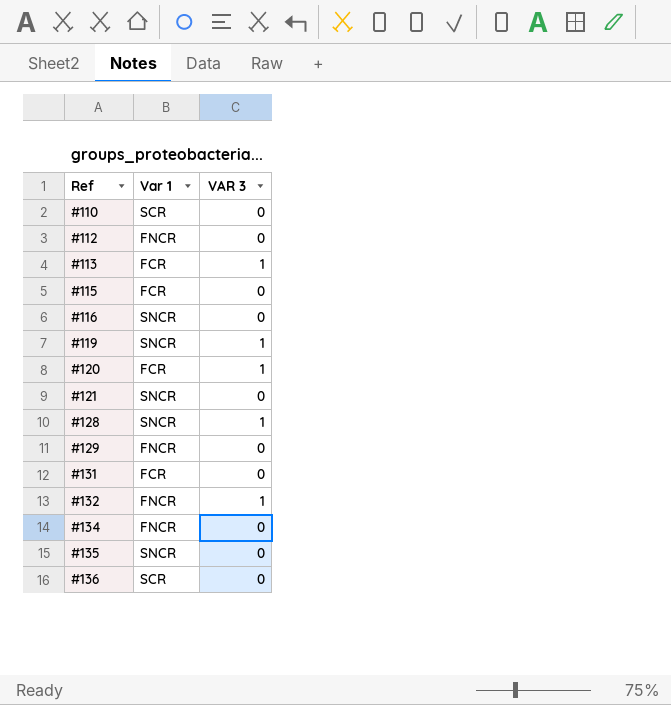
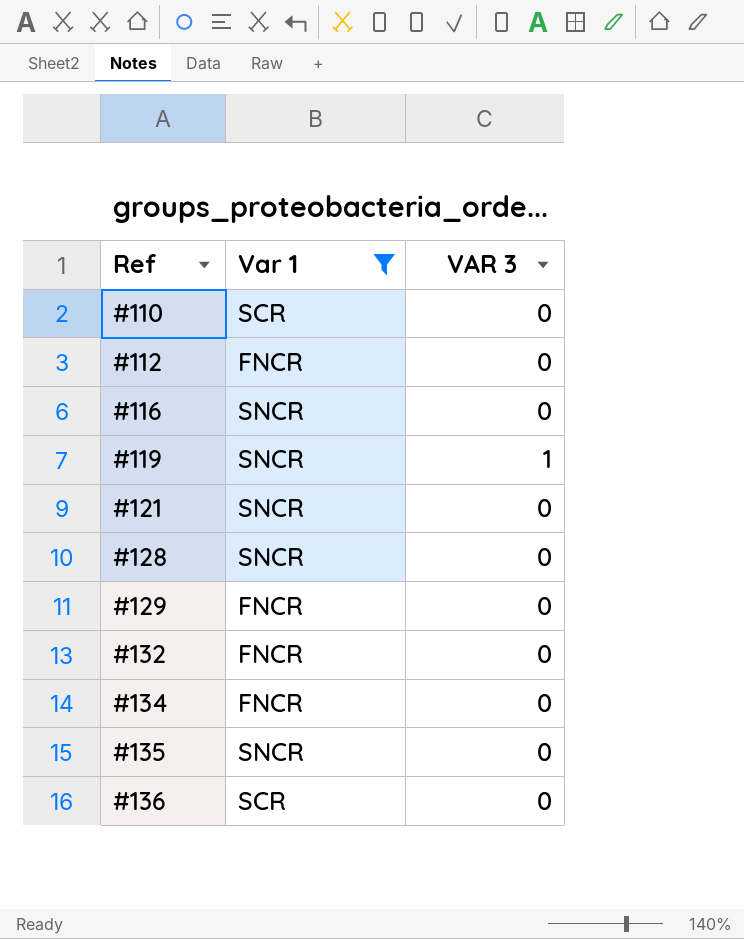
filter: none -> Var 1 != FCR
#128 | VAR 3: 1 -> 0
#132 | VAR 3: 1 -> 0

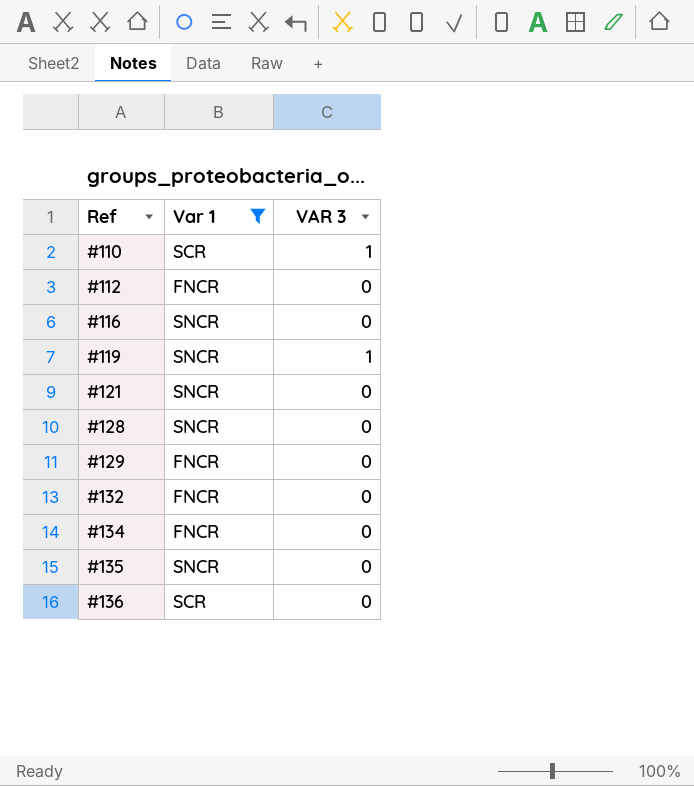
#110 | VAR 3: 0 -> 1

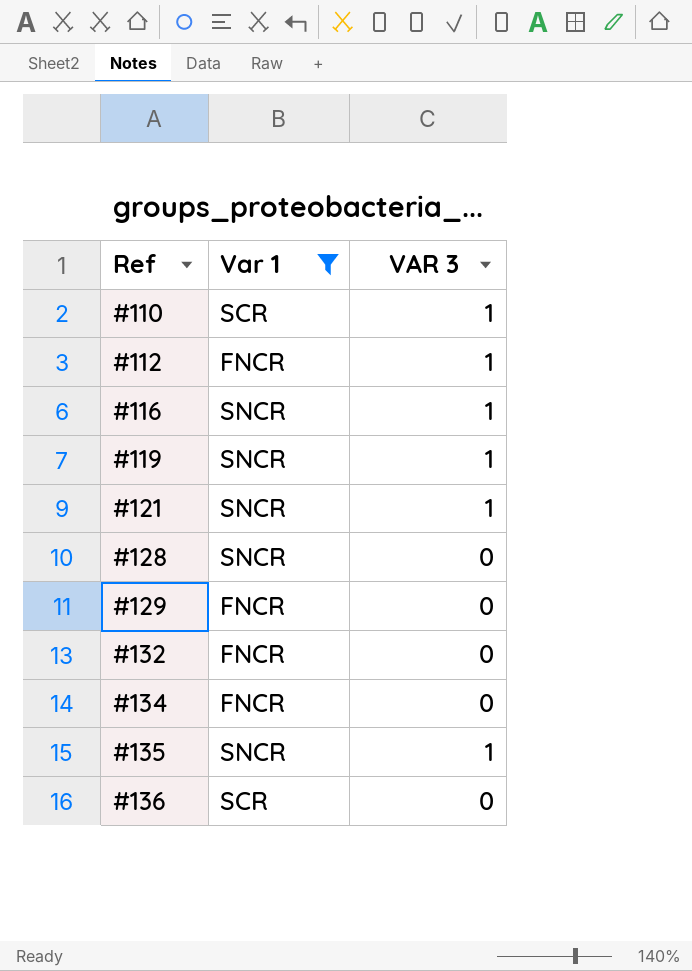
#112 | VAR 3: 0 -> 1
#116 | VAR 3: 0 -> 1
#121 | VAR 3: 0 -> 1
#135 | VAR 3: 0 -> 1

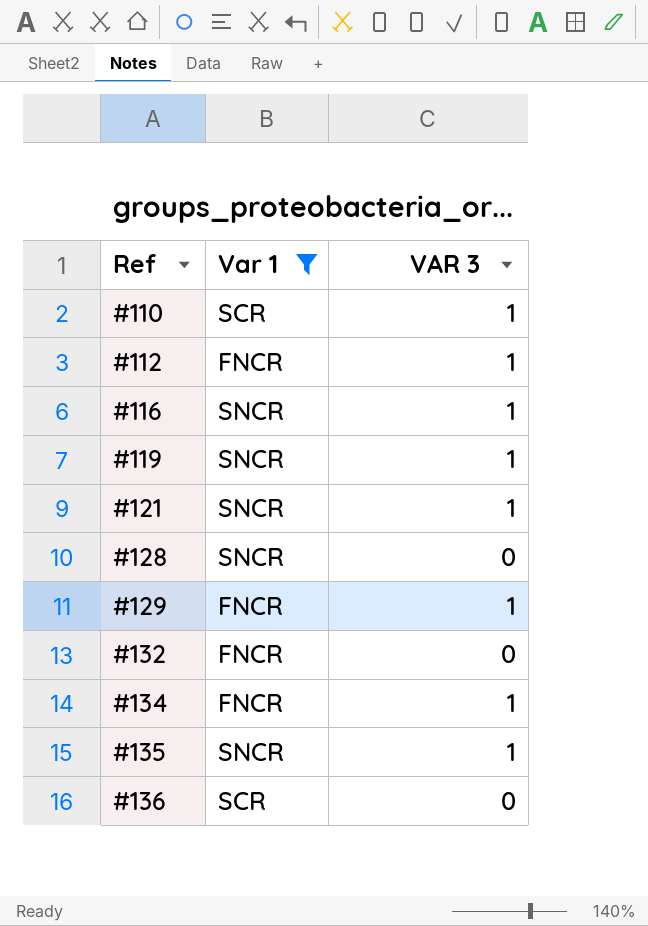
#129 | VAR 3: 0 -> 1
#134 | VAR 3: 0 -> 1

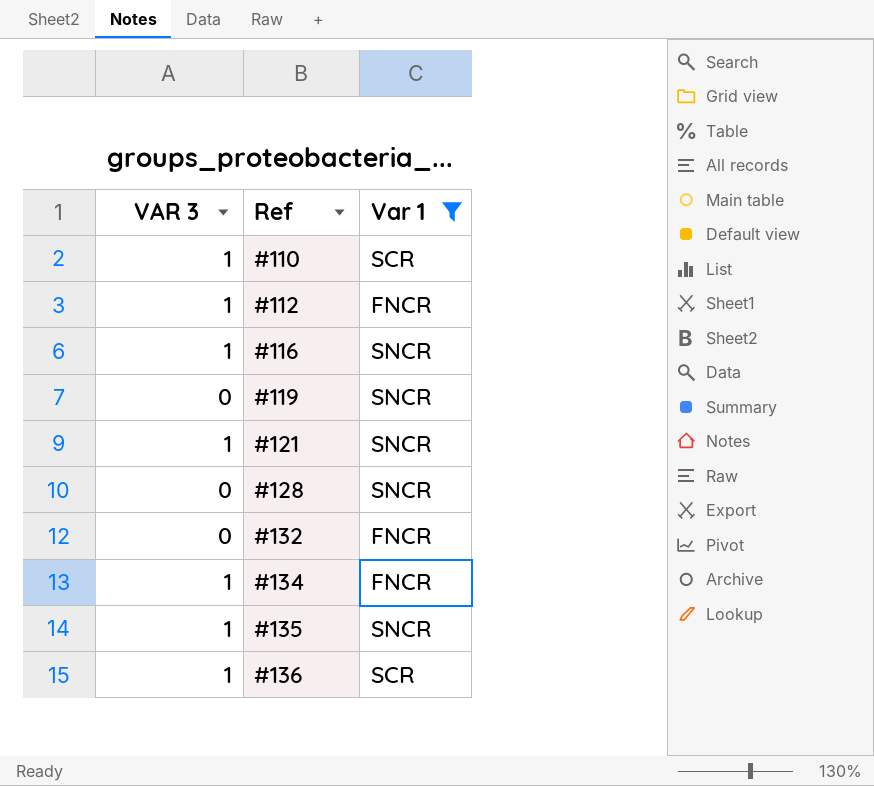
column VAR 3 | position: 3 -> 1
row #129: FNCR | 1 -> none
#119 | VAR 3: 1 -> 0
#136 | VAR 3: 0 -> 1

